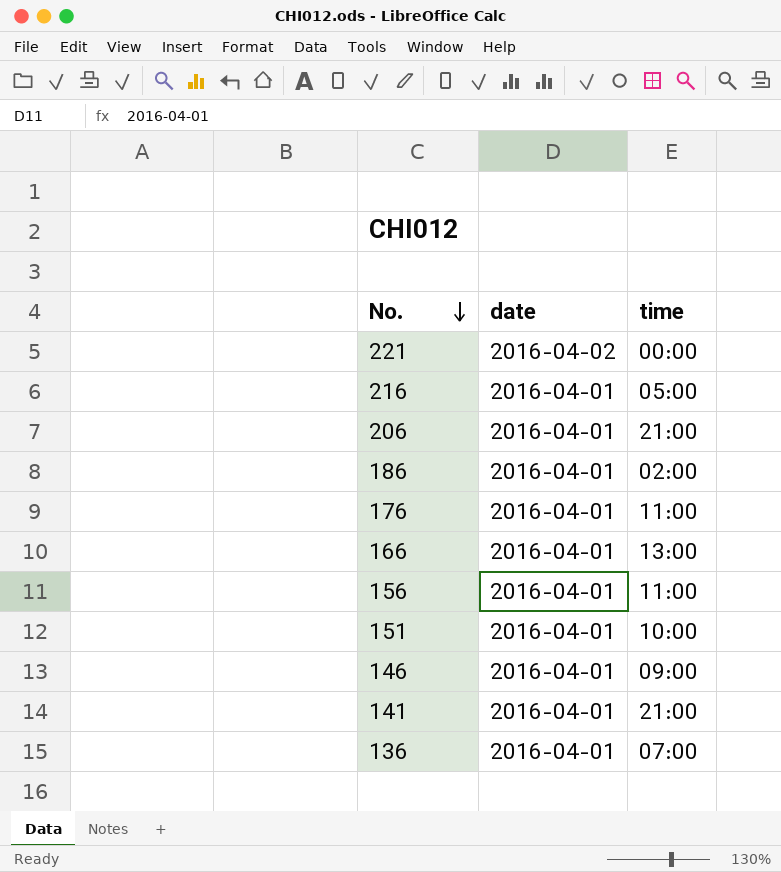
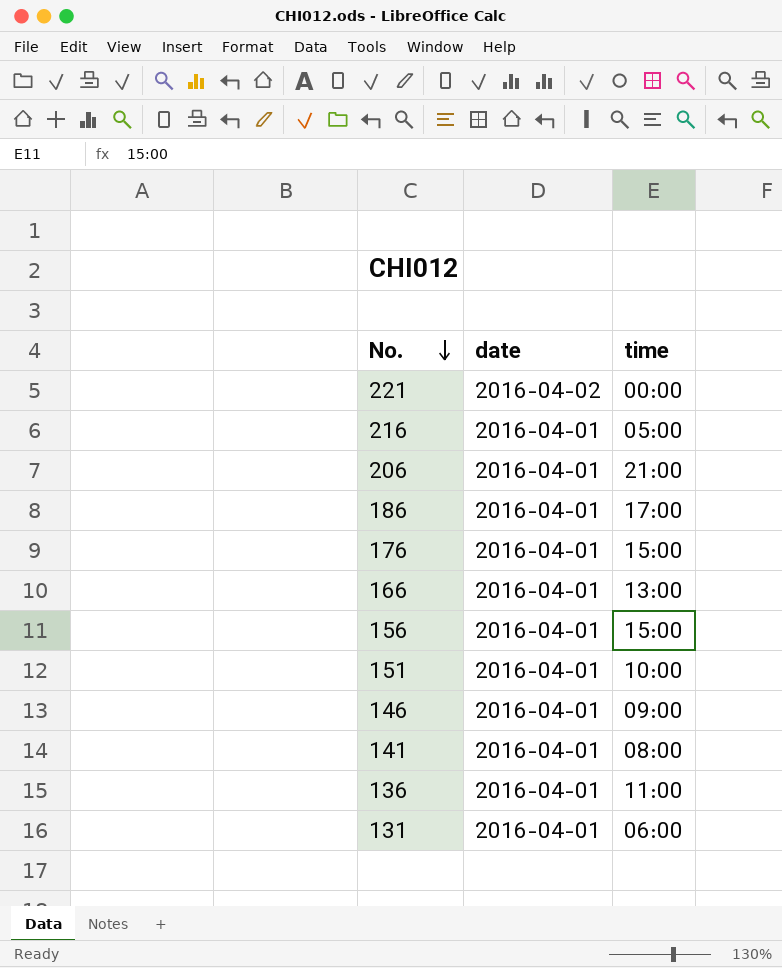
186 | time: 02:00 -> 17:00
176 | time: 11:00 -> 15:00
156 | time: 11:00 -> 15:00
141 | time: 21:00 -> 08:00
136 | time: 07:00 -> 11:00
row 131: none -> 2016-04-01 | 06:00

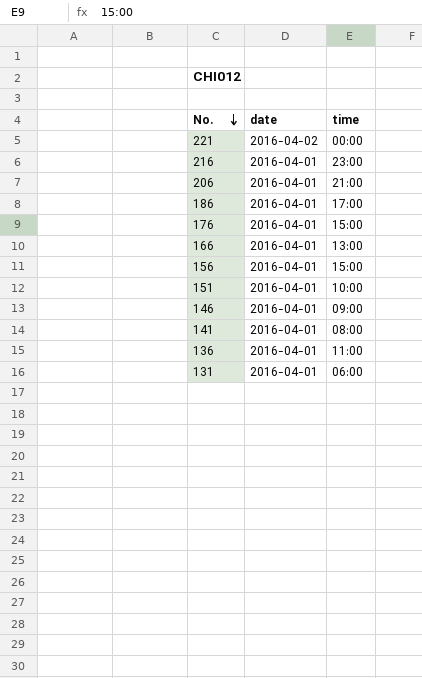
216 | time: 05:00 -> 23:00

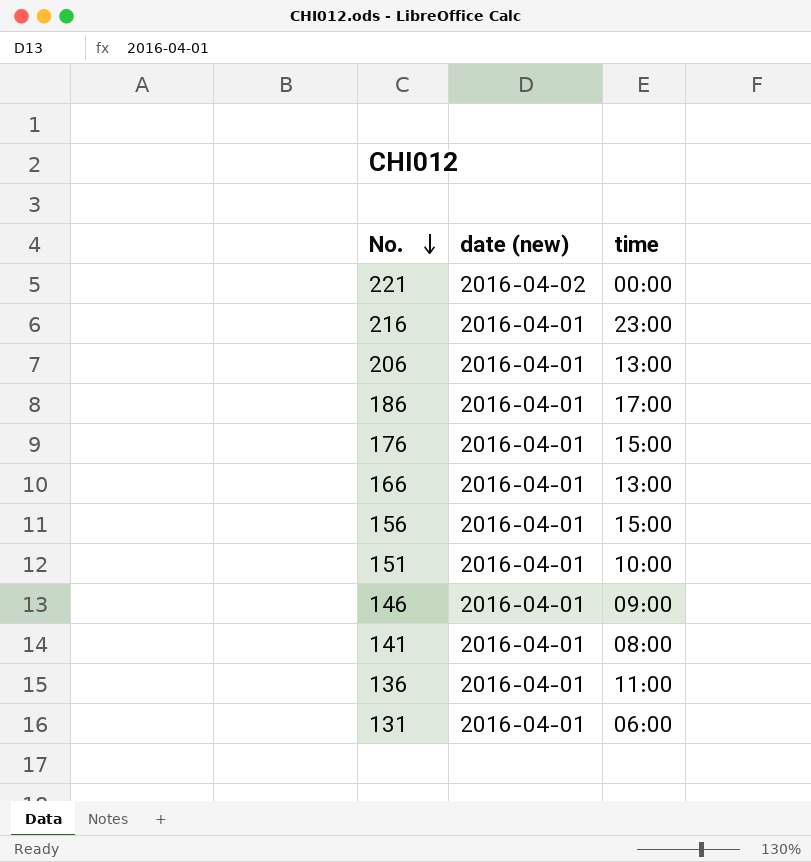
column name: date -> date (new)
206 | time: 21:00 -> 13:00

